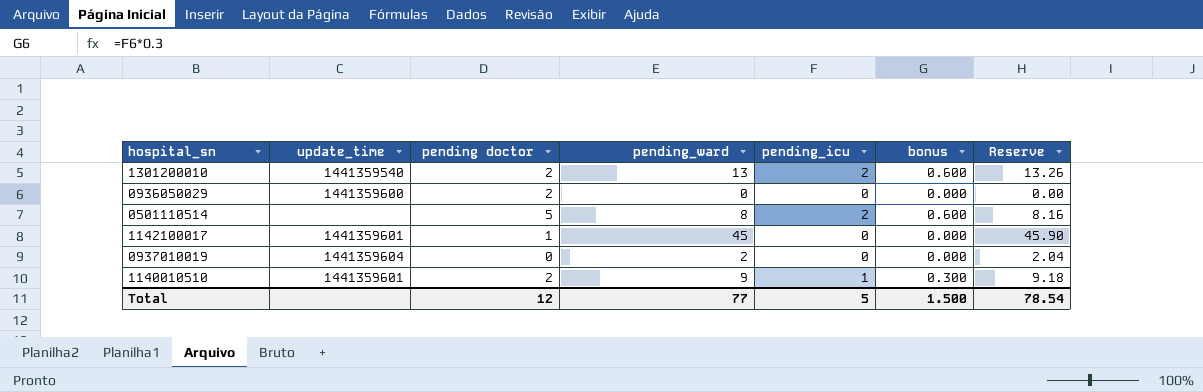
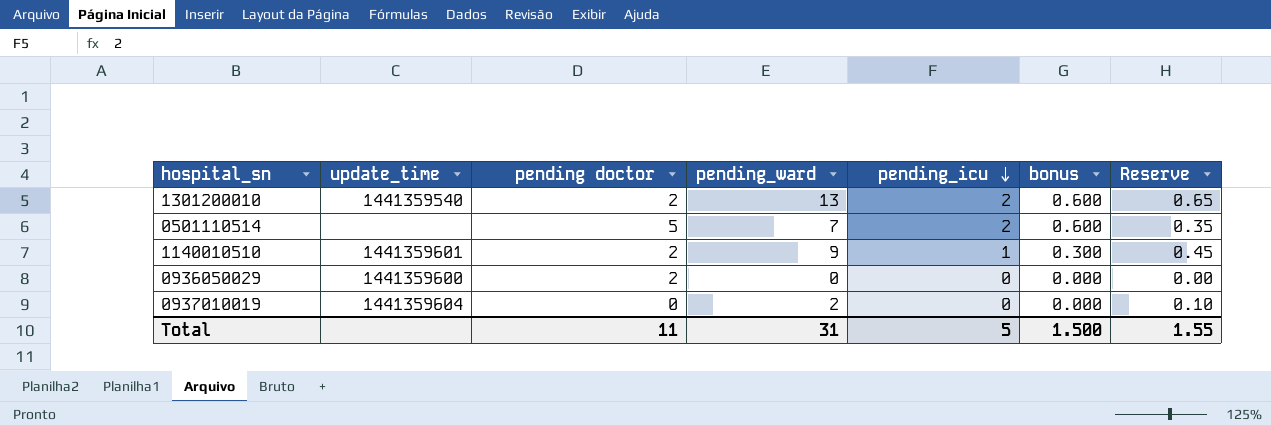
row order: none -> pending_icu descending
column Reserve | formula: [pending_ward] * 1.02 -> [pending_ward] * 0.05
row 1142100017: 1441359601 | 1 | 45 | 0 | 0.000 | 45.90 -> none
0501110514 | pending_ward: 8 -> 7
Total | pending doctor: 12 -> 11
Total | pending_ward: 77 -> 31
Total | Reserve: 78.54 -> 1.55

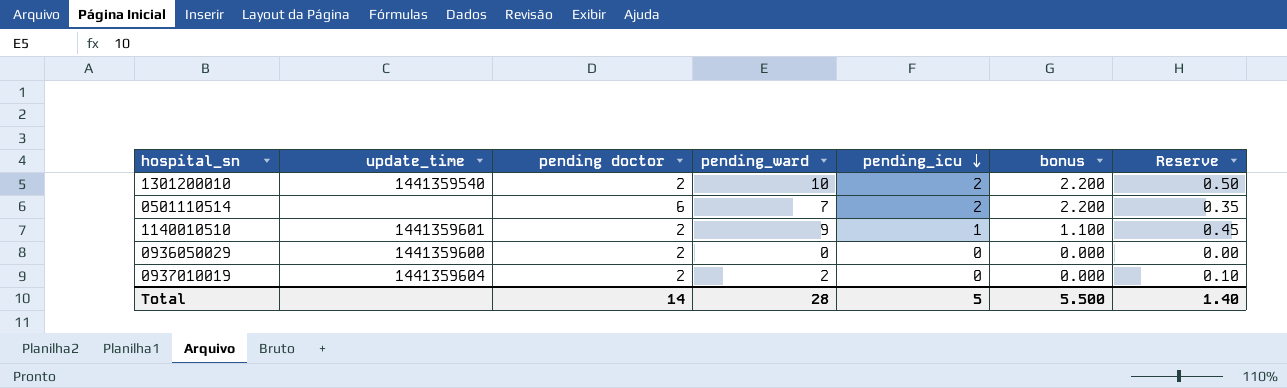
column bonus | formula: [pending_icu] * 0.3 -> [pending_icu] * 1.1
1301200010 | pending_ward: 13 -> 10
1301200010 | Reserve: 0.65 -> 0.50
0501110514 | pending doctor: 5 -> 6
0937010019 | pending doctor: 0 -> 2
Total | pending doctor: 11 -> 14
Total | pending_ward: 31 -> 28
Total | bonus: 1.500 -> 5.500
Total | Reserve: 1.55 -> 1.40

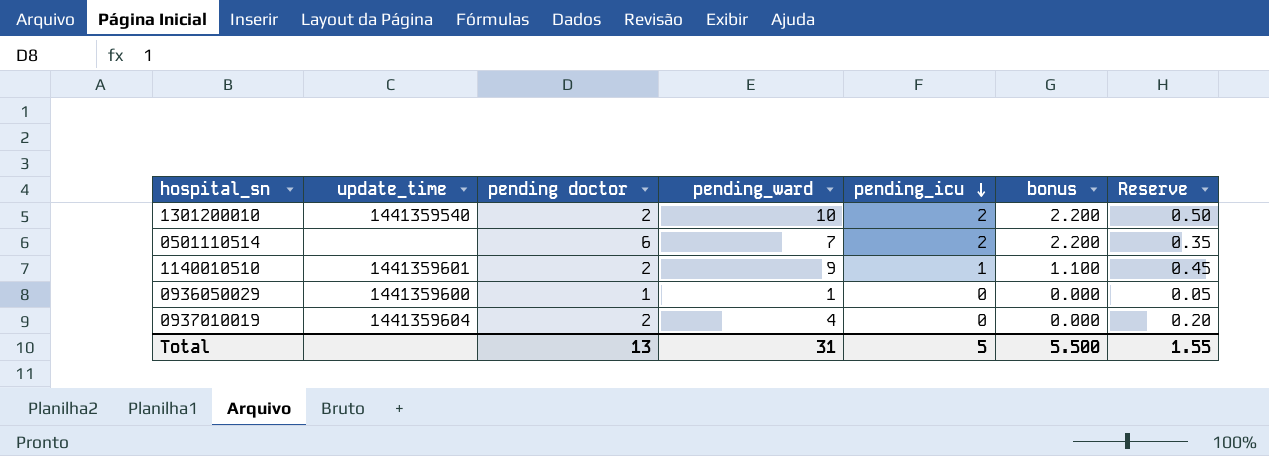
0936050029 | pending doctor: 2 -> 1
0936050029 | pending_ward: 0 -> 1
0936050029 | Reserve: 0.00 -> 0.05
0937010019 | pending_ward: 2 -> 4
0937010019 | Reserve: 0.10 -> 0.20
Total | pending doctor: 14 -> 13
Total | pending_ward: 28 -> 31
Total | Reserve: 1.40 -> 1.55

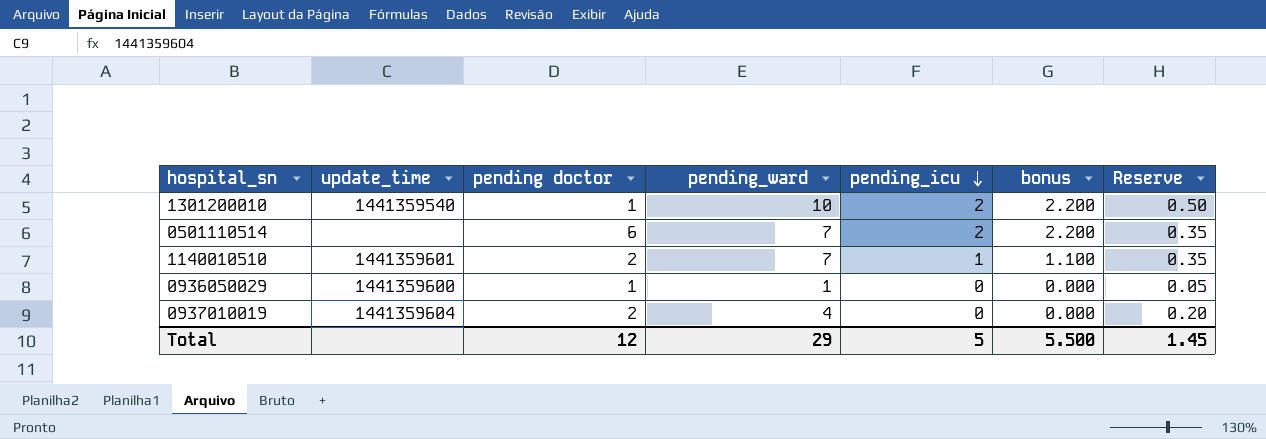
1301200010 | pending doctor: 2 -> 1
1140010510 | pending_ward: 9 -> 7
1140010510 | Reserve: 0.45 -> 0.35
Total | pending doctor: 13 -> 12
Total | pending_ward: 31 -> 29
Total | Reserve: 1.55 -> 1.45

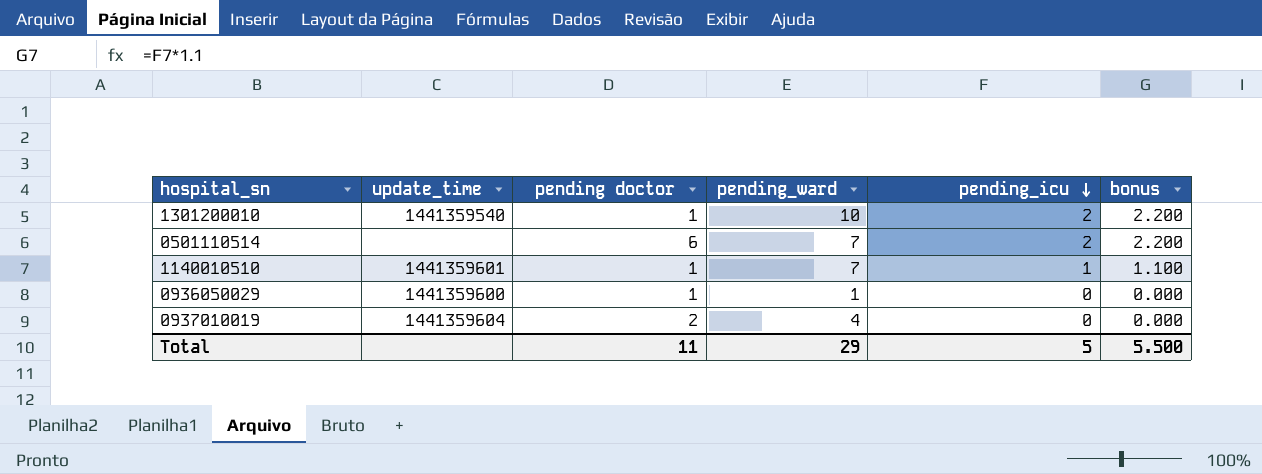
column Reserve | formula: [pending_ward] * 0.05 -> none
1140010510 | pending doctor: 2 -> 1
Total | pending doctor: 12 -> 11

